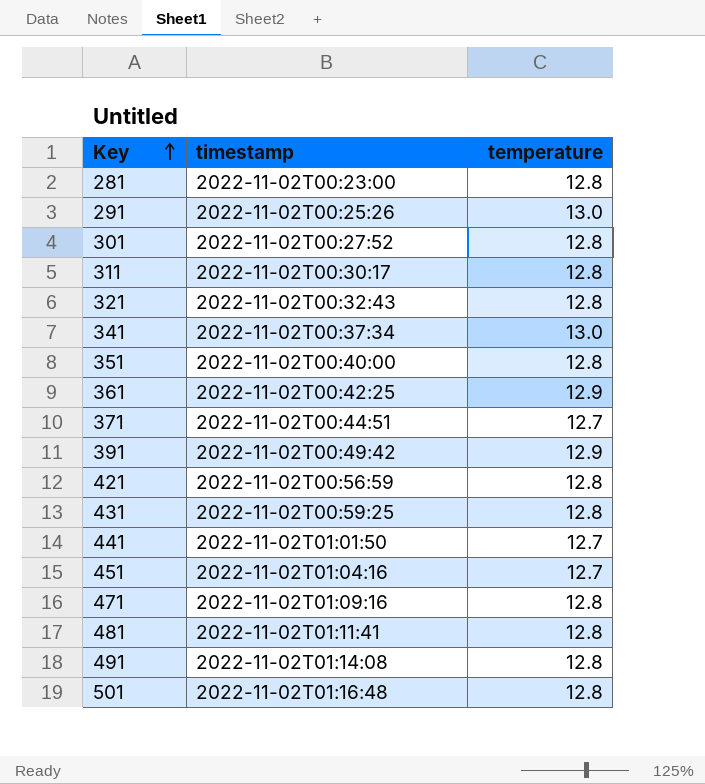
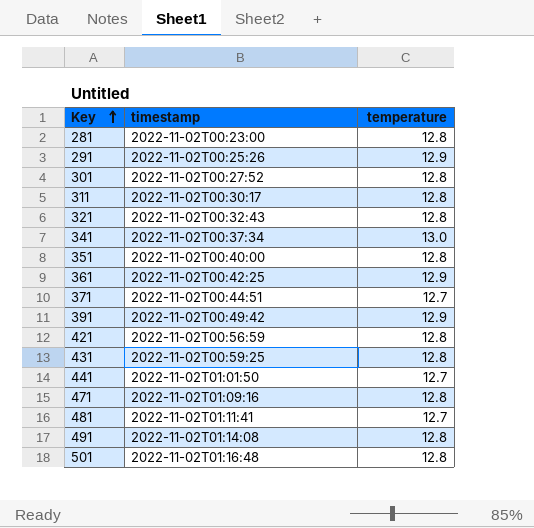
row 451: 2022-11-02T01:04:16 | 12.7 -> none
291 | temperature: 13.0 -> 12.9
481 | temperature: 12.8 -> 12.7

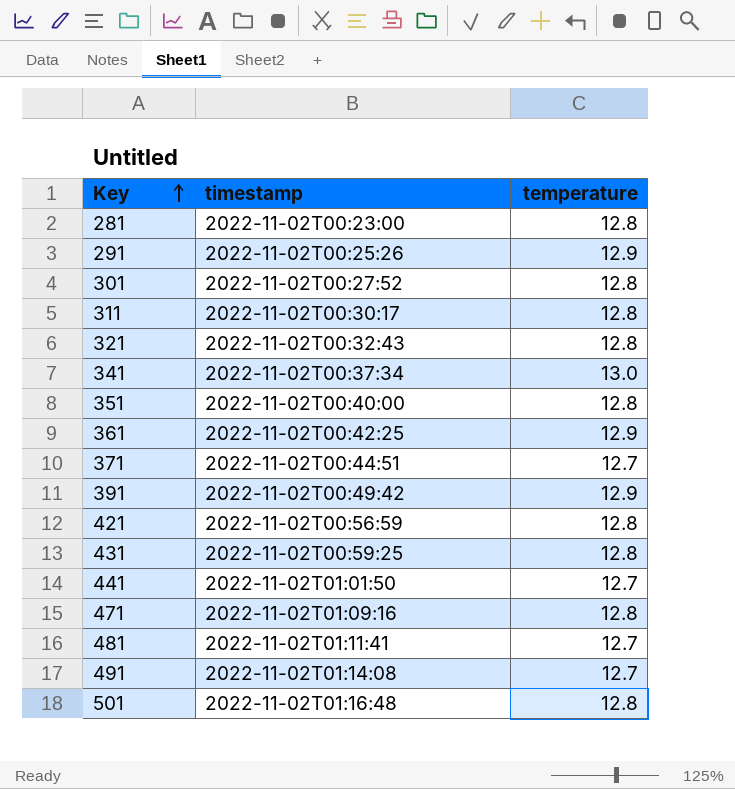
491 | temperature: 12.8 -> 12.7

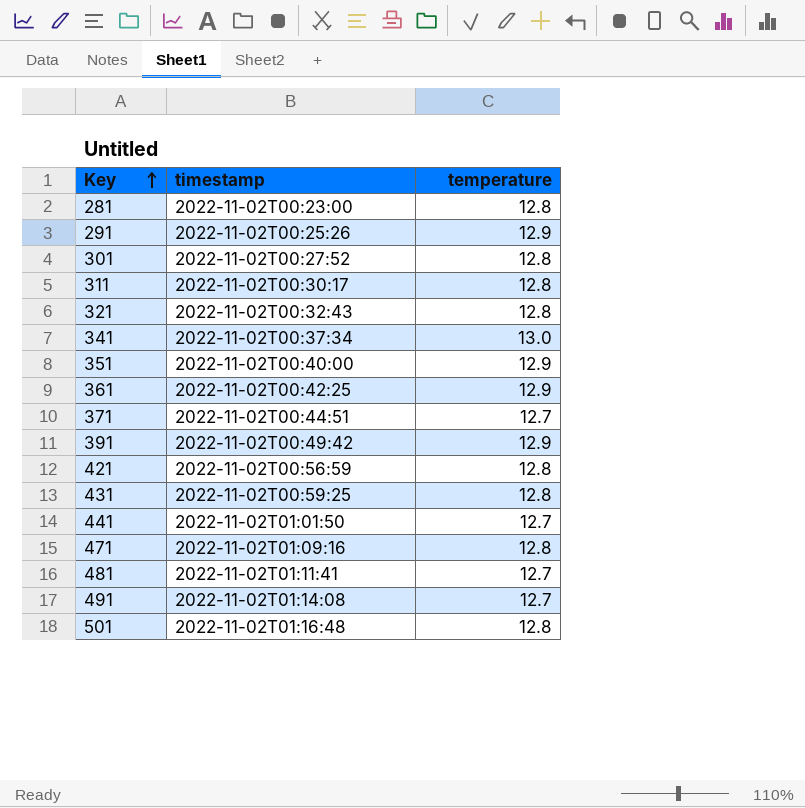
351 | temperature: 12.8 -> 12.9

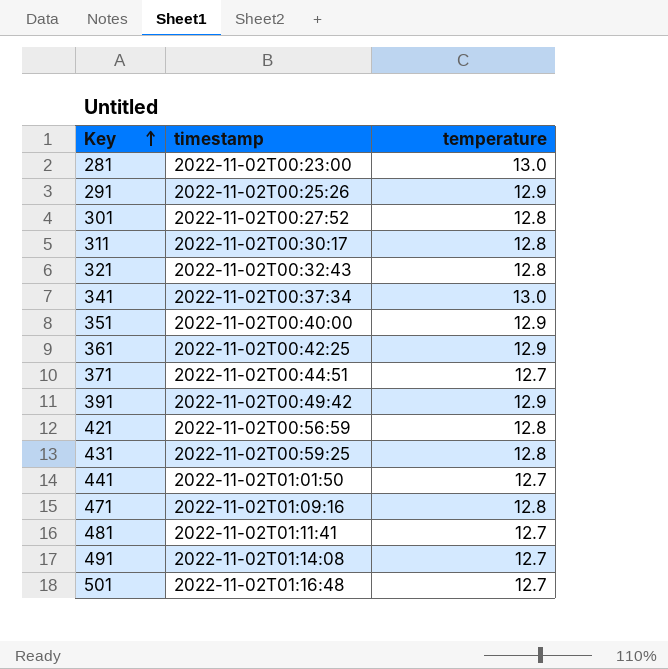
281 | temperature: 12.8 -> 13.0
501 | temperature: 12.8 -> 12.7

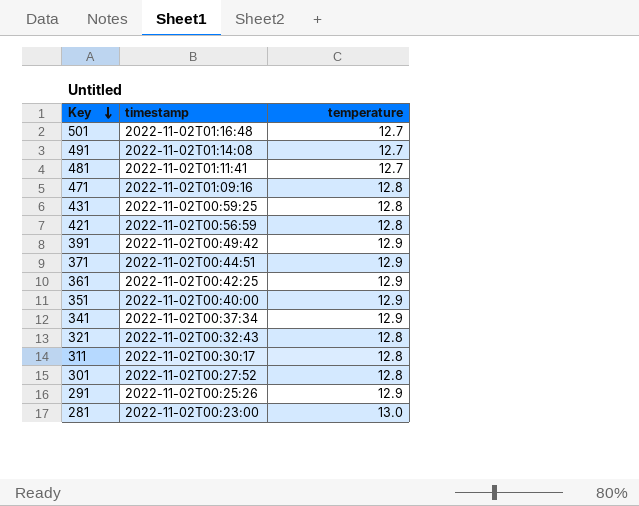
row order: Key ascending -> Key descending
row 441: 2022-11-02T01:01:50 | 12.7 -> none
371 | temperature: 12.7 -> 12.9
341 | temperature: 13.0 -> 12.9

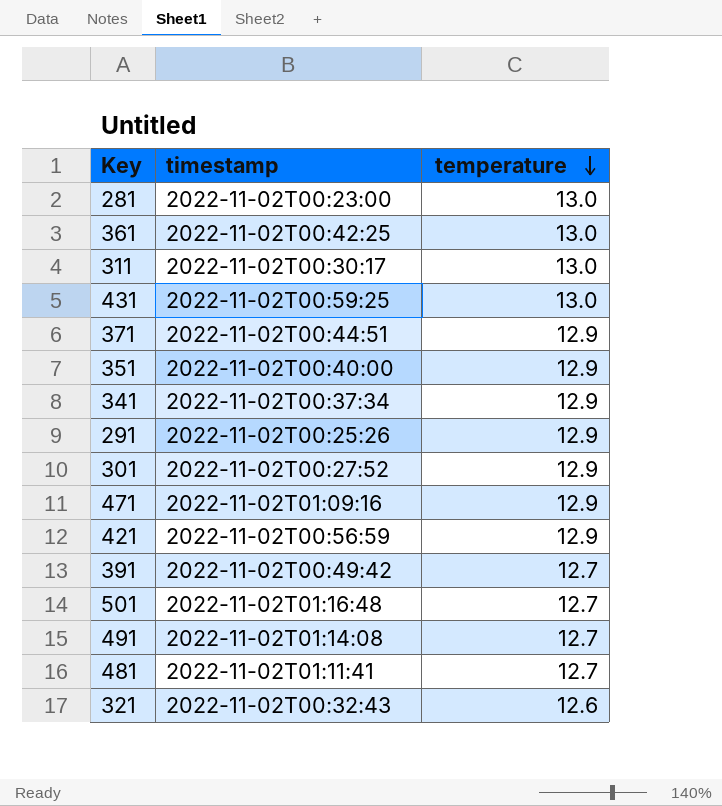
row order: Key descending -> temperature descending
361 | temperature: 12.9 -> 13.0
311 | temperature: 12.8 -> 13.0
431 | temperature: 12.8 -> 13.0
301 | temperature: 12.8 -> 12.9
471 | temperature: 12.8 -> 12.9
421 | temperature: 12.8 -> 12.9
391 | temperature: 12.9 -> 12.7
321 | temperature: 12.8 -> 12.6

